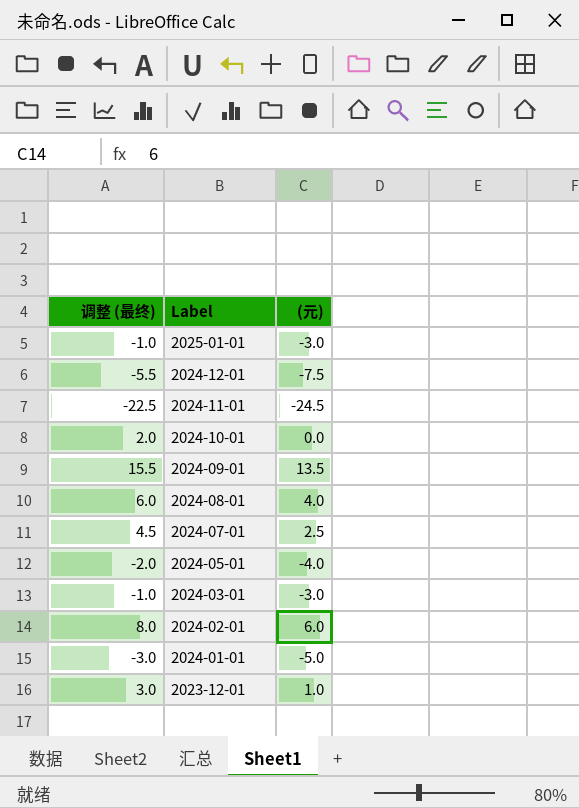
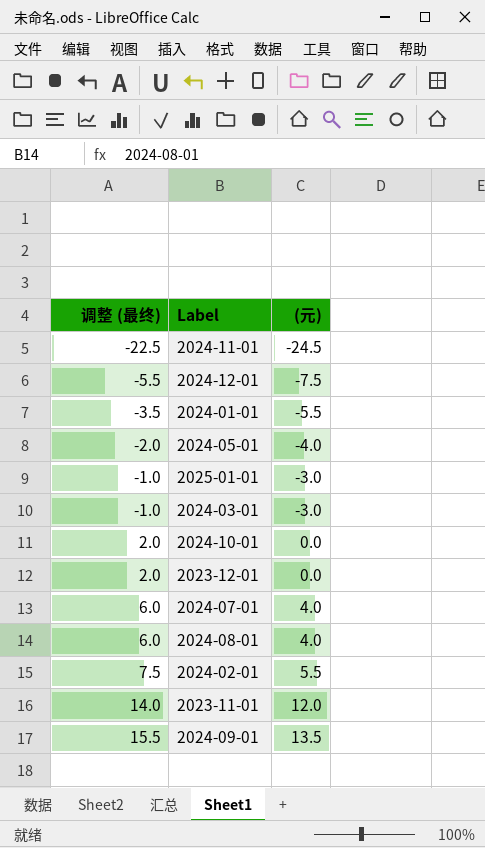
row order: Label descending -> 调整 (最终) ascending
2024-01-01 | 调整 (最终): -3.0 -> -3.5
2024-01-01 | (元): -5.0 -> -5.5
2023-12-01 | 调整 (最终): 3.0 -> 2.0
2023-12-01 | (元): 1.0 -> 0.0
2024-07-01 | 调整 (最终): 4.5 -> 6.0
2024-07-01 | (元): 2.5 -> 4.0
2024-02-01 | 调整 (最终): 8.0 -> 7.5
2024-02-01 | (元): 6.0 -> 5.5
row 2023-11-01: none -> 14.0 | 12.0

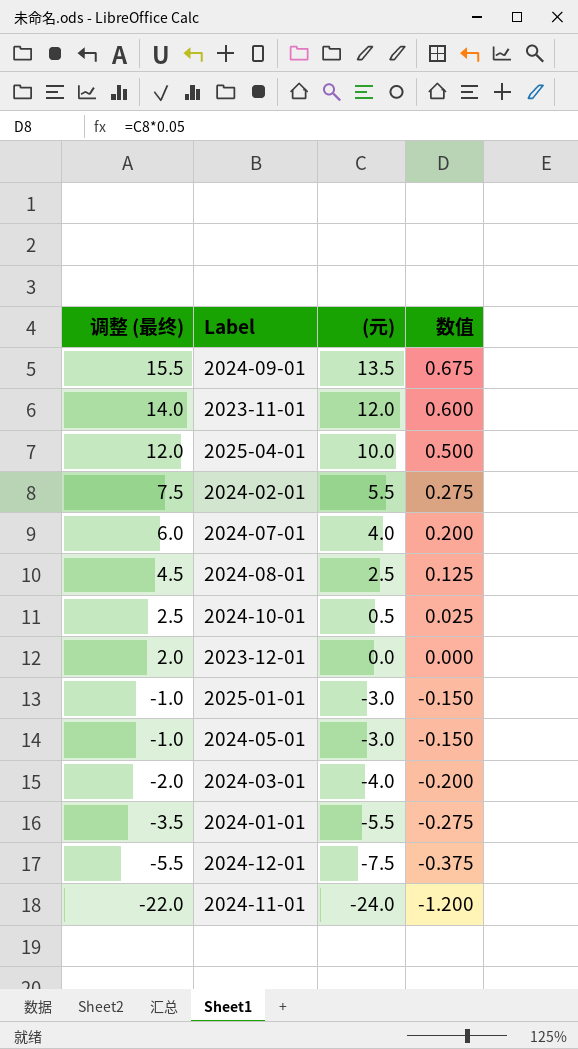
row order: 调整 (最终) ascending -> 调整 (最终) descending
column 数值 | formula: none -> [(元)] * 0.05
row 2025-04-01: none -> 12.0 | 10.0 | 0.500
2024-08-01 | 调整 (最终): 6.0 -> 4.5
2024-08-01 | (元): 4.0 -> 2.5
2024-10-01 | 调整 (最终): 2.0 -> 2.5
2024-10-01 | (元): 0.0 -> 0.5
2024-05-01 | 调整 (最终): -2.0 -> -1.0
2024-05-01 | (元): -4.0 -> -3.0
2024-03-01 | 调整 (最终): -1.0 -> -2.0
2024-03-01 | (元): -3.0 -> -4.0
2024-11-01 | 调整 (最终): -22.5 -> -22.0
2024-11-01 | (元): -24.5 -> -24.0

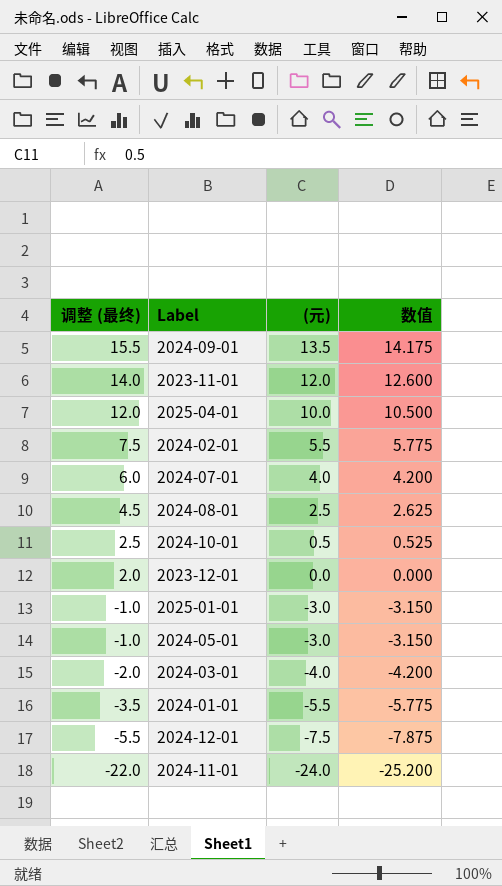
column 数值 | formula: [(元)] * 0.05 -> [(元)] * 1.05

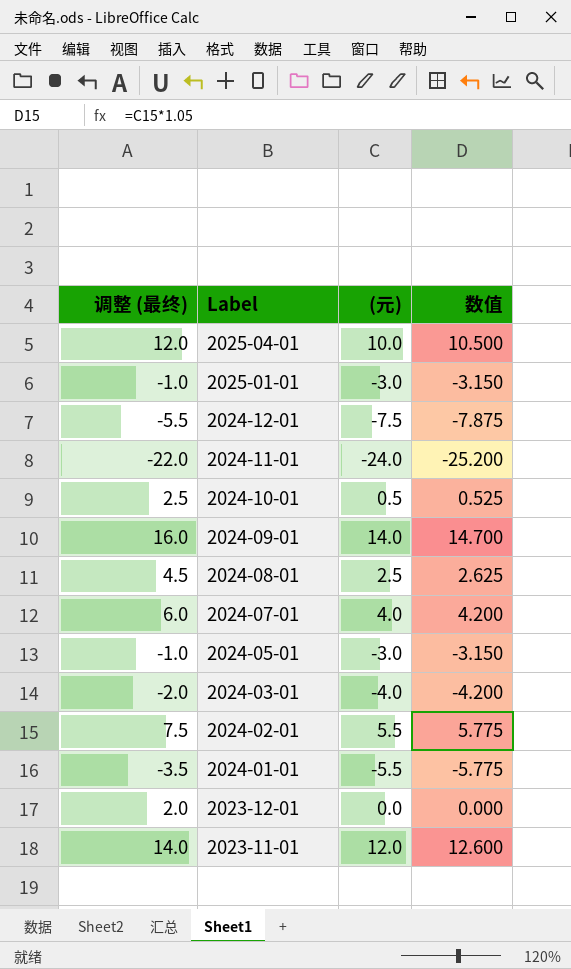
row order: 调整 (最终) descending -> Label descending
2024-09-01 | 调整 (最终): 15.5 -> 16.0
2024-09-01 | (元): 13.5 -> 14.0
2024-09-01 | 数值: 14.175 -> 14.700

